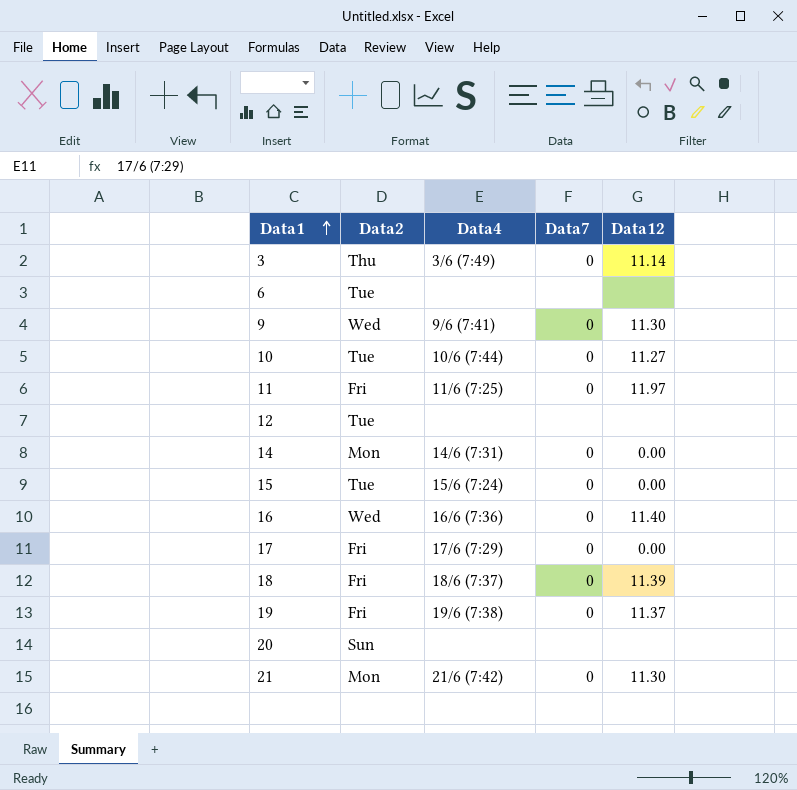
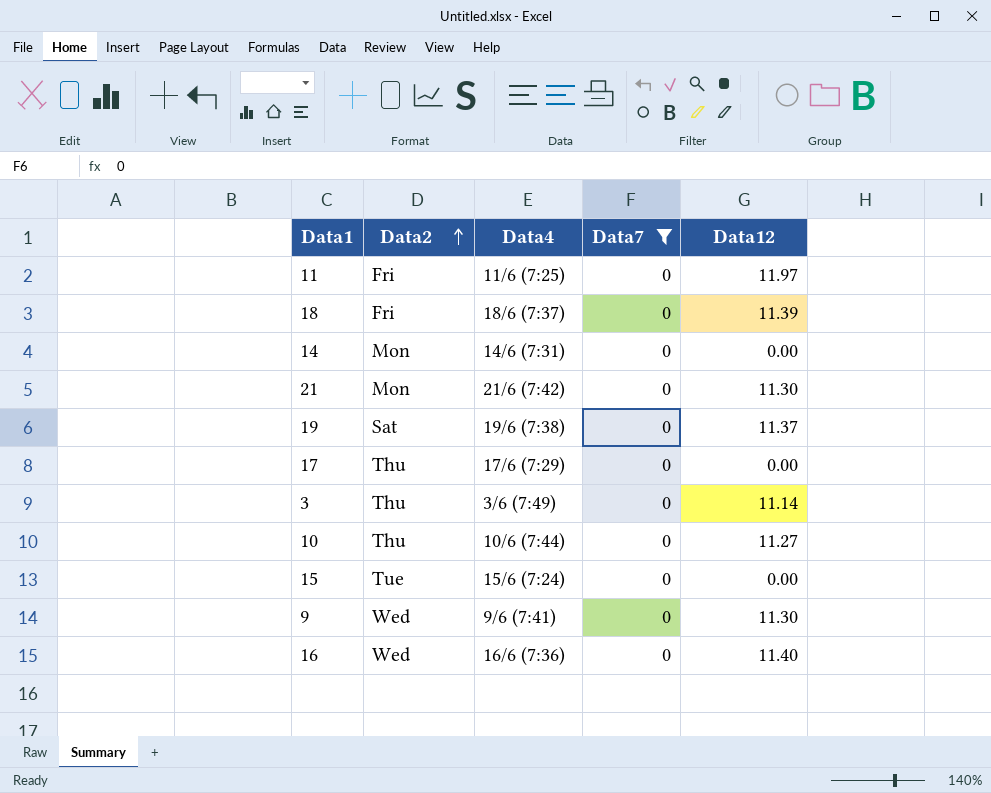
filter: none -> Data7 = 0
row order: Data1 ascending -> Data2 ascending
19 | Data2: Fri -> Sat
17 | Data2: Fri -> Thu
10 | Data2: Tue -> Thu

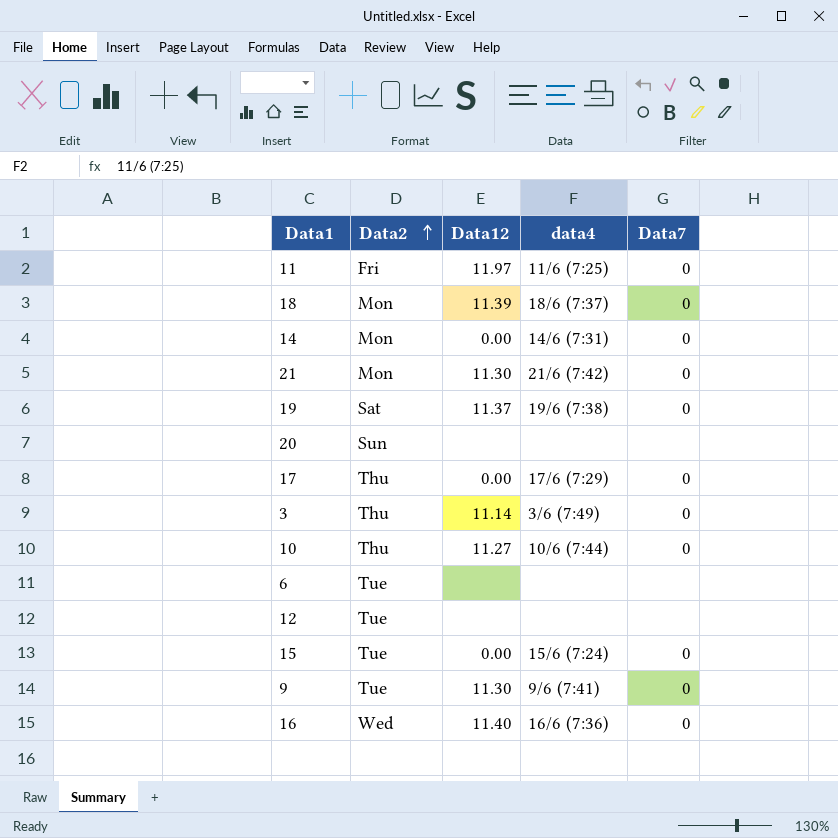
filter: Data7 = 0 -> none
column Data12 | position: 5 -> 3
column name: Data4 -> data4
18 | Data2: Fri -> Mon
9 | Data2: Wed -> Tue

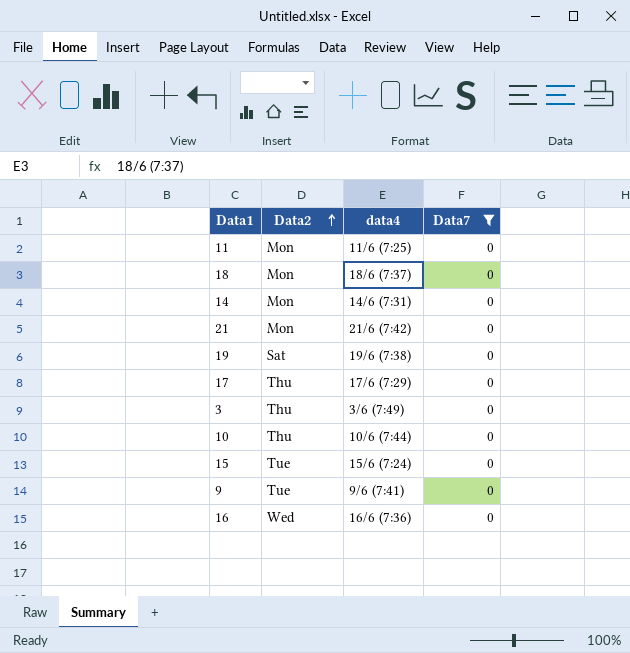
filter: none -> Data7 = 0
column Data12 | position: 3 -> none
11 | Data2: Fri -> Mon

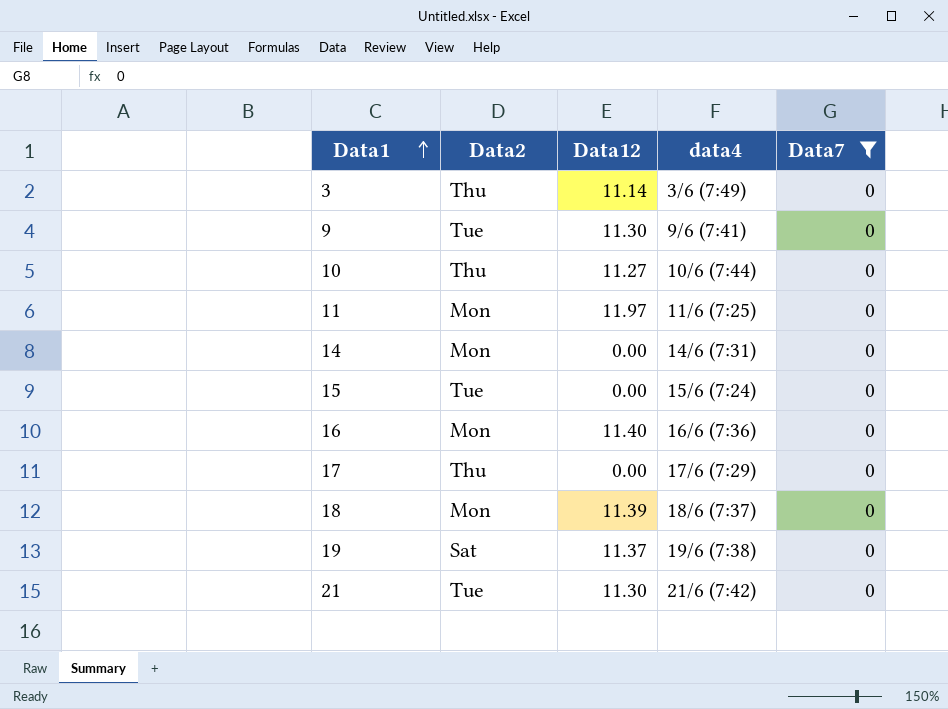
row order: Data2 ascending -> Data1 ascending
column Data12 | position: none -> 3
16 | Data2: Wed -> Mon
21 | Data2: Mon -> Tue

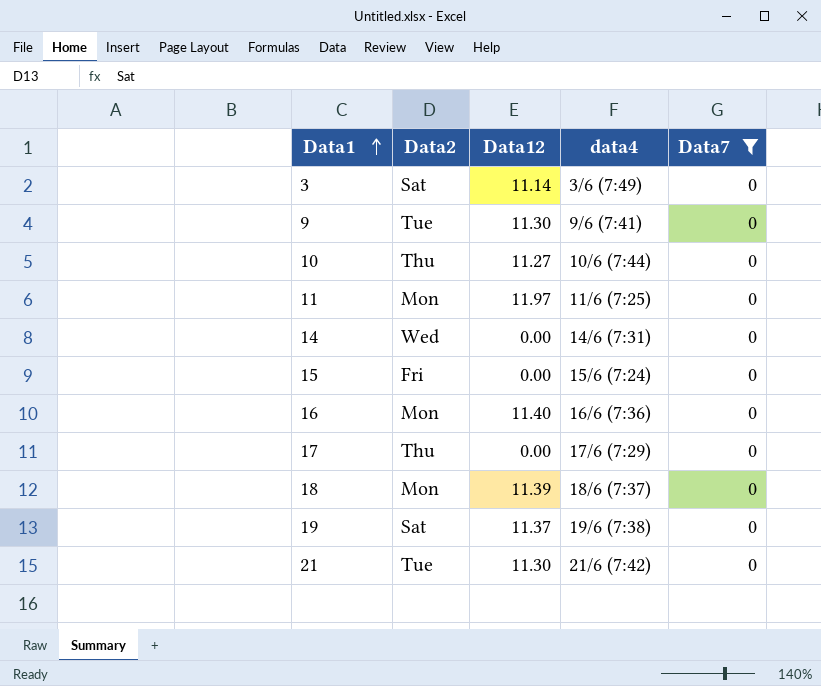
3 | Data2: Thu -> Sat
14 | Data2: Mon -> Wed
15 | Data2: Tue -> Fri

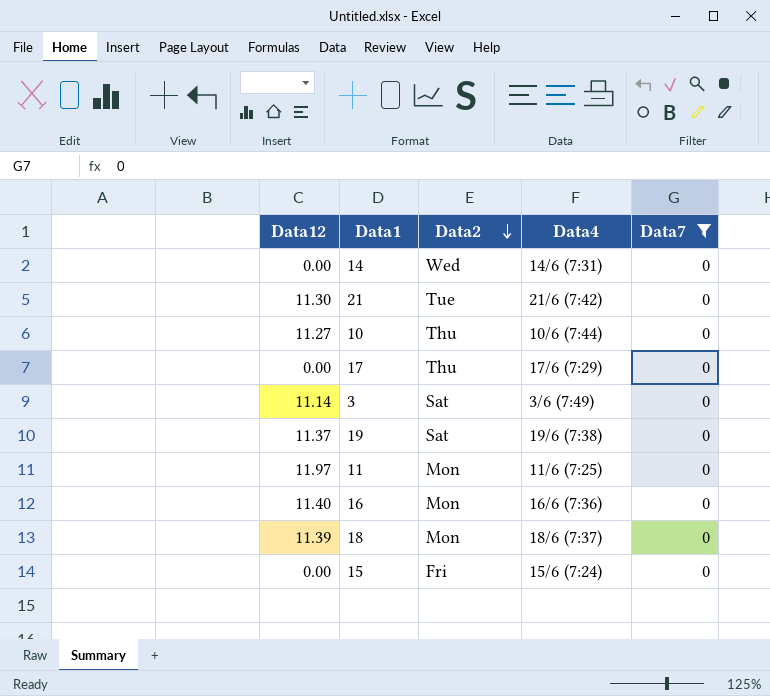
row order: Data1 ascending -> Data2 descending
column Data12 | position: 3 -> 1
column name: data4 -> Data4
row 9: Tue | 11.30 | 9/6 (7:41) | 0 -> none

